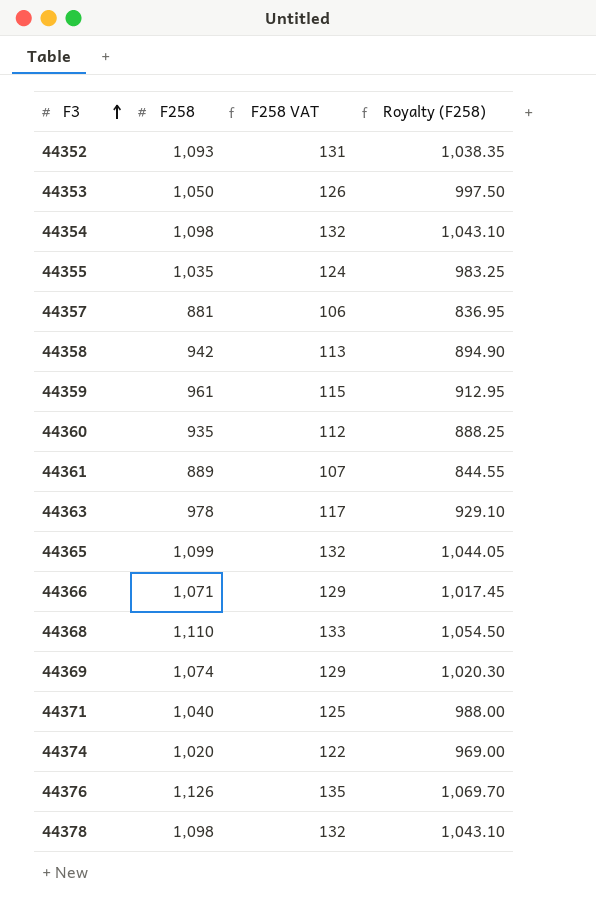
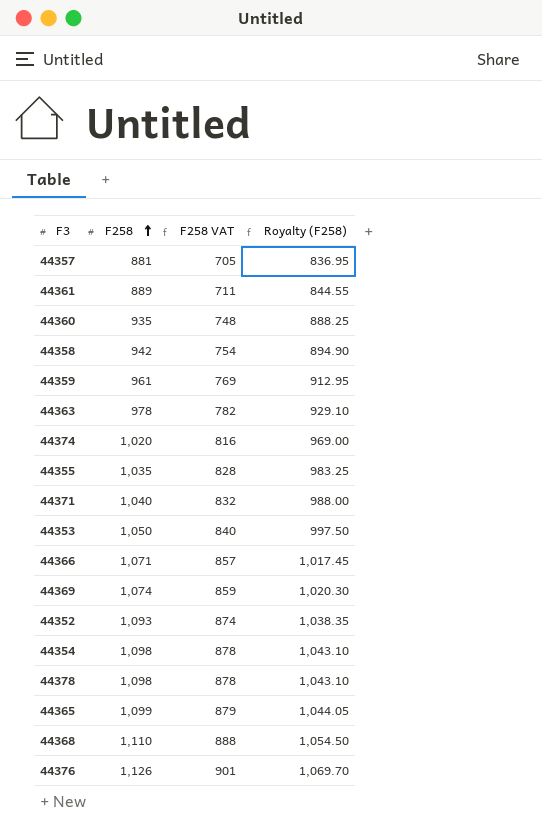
row order: F3 ascending -> F258 ascending
column F258 VAT | formula: [F258] * 0.12 -> [F258] * 0.8

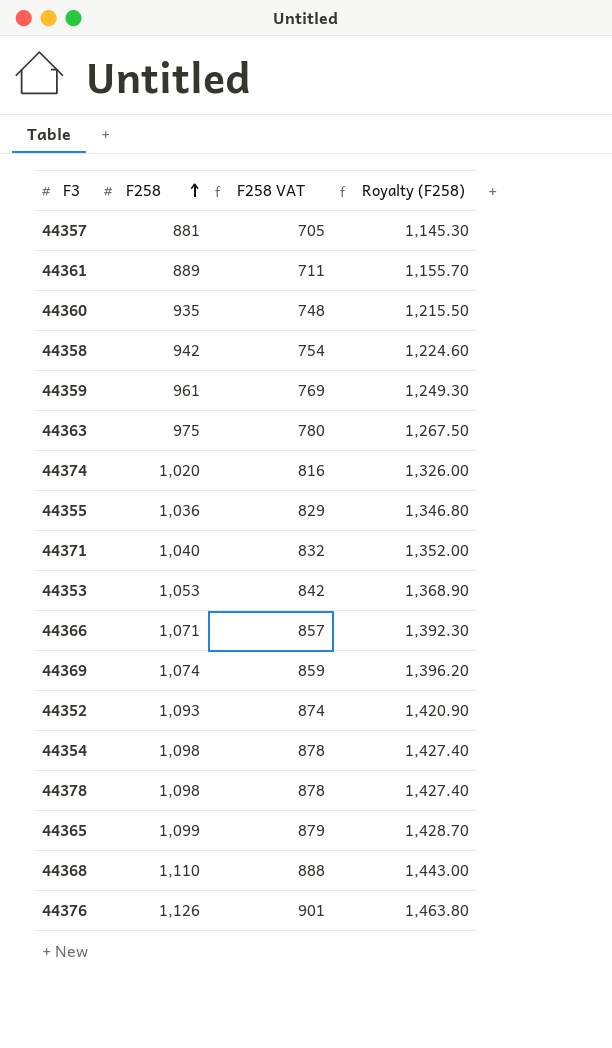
column Royalty (F258) | formula: [F258] * 0.95 -> [F258] * 1.3
44363 | F258: 978 -> 975
44363 | F258 VAT: 782 -> 780
44355 | F258: 1,035 -> 1,036
44355 | F258 VAT: 828 -> 829
44353 | F258: 1,050 -> 1,053
44353 | F258 VAT: 840 -> 842

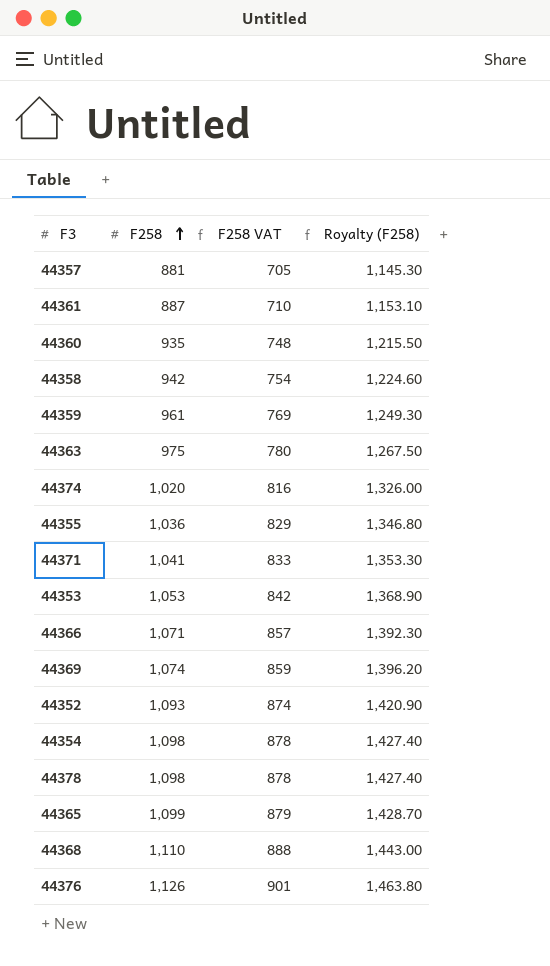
44361 | F258: 889 -> 887
44361 | F258 VAT: 711 -> 710
44361 | Royalty (F258): 1,155.70 -> 1,153.10
44371 | F258: 1,040 -> 1,041
44371 | F258 VAT: 832 -> 833
44371 | Royalty (F258): 1,352.00 -> 1,353.30

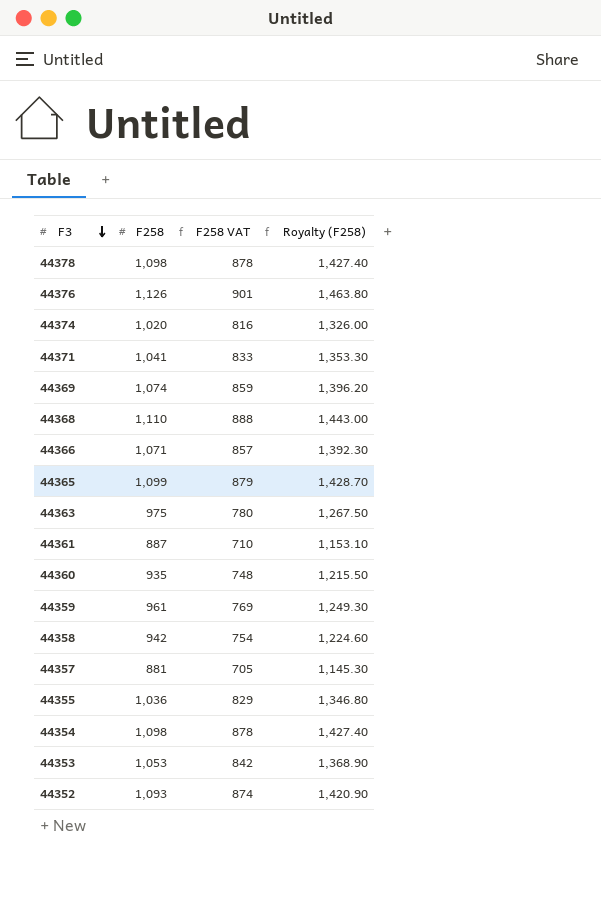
row order: F258 ascending -> F3 descending

